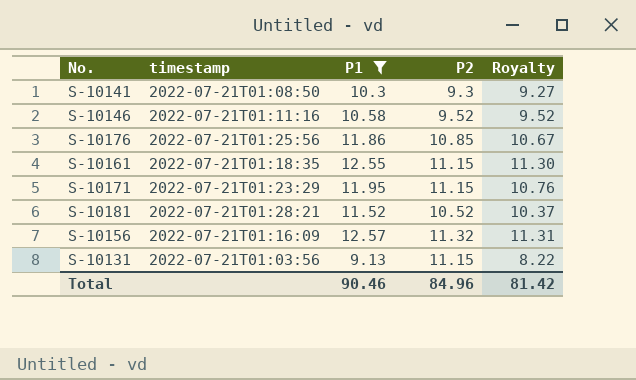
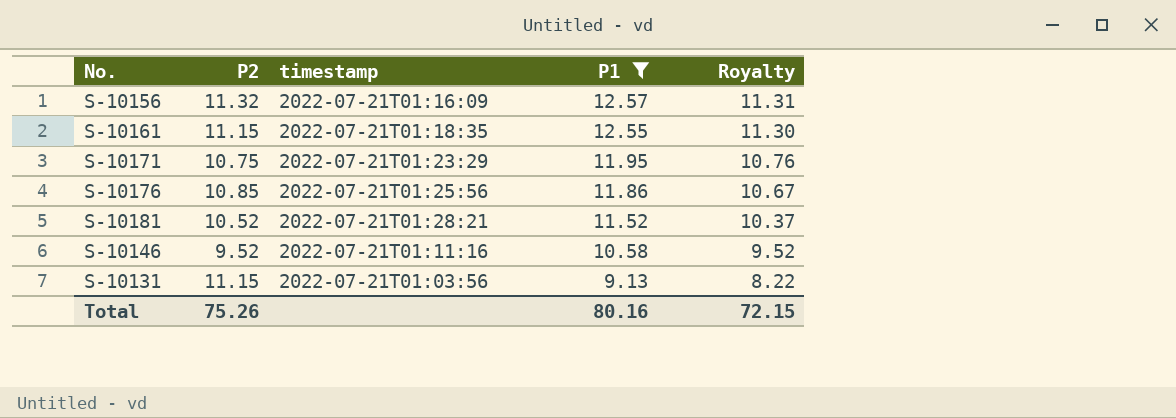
row order: none -> P1 descending
column P2 | position: 4 -> 2
row S-10141: 2022-07-21T01:08:50 | 10.3 | 9.3 | 9.27 -> none
S-10171 | P2: 11.15 -> 10.75
Total | P2: 84.96 -> 75.26
Total | P1: 90.46 -> 80.16
Total | Royalty: 81.42 -> 72.15

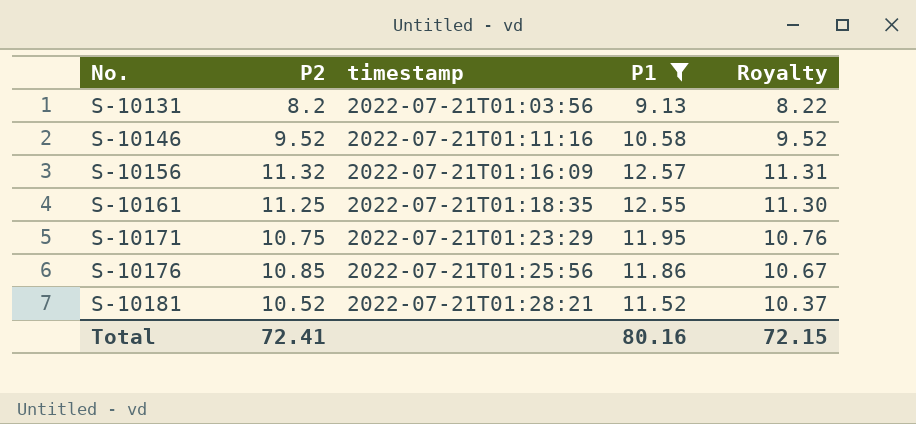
row order: P1 descending -> No. ascending
S-10131 | P2: 11.15 -> 8.2
S-10161 | P2: 11.15 -> 11.25
Total | P2: 75.26 -> 72.41

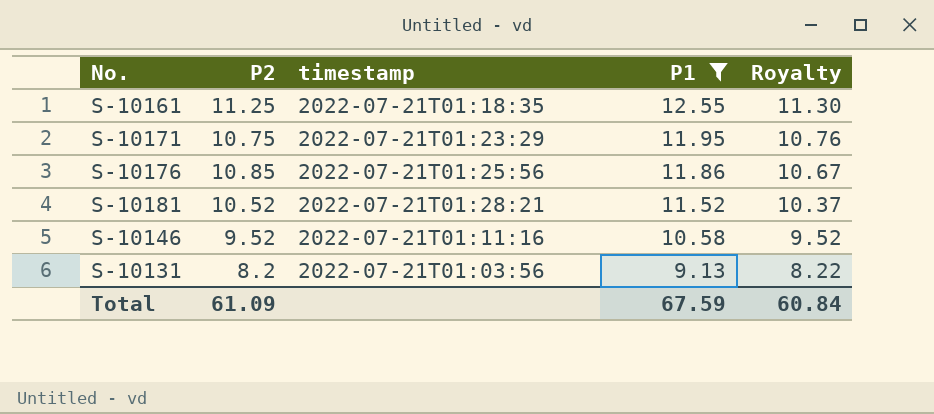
row order: No. ascending -> P1 descending
row S-10156: 11.32 | 2022-07-21T01:16:09 | 12.57 | 11.31 -> none
Total | P2: 72.41 -> 61.09
Total | P1: 80.16 -> 67.59
Total | Royalty: 72.15 -> 60.84

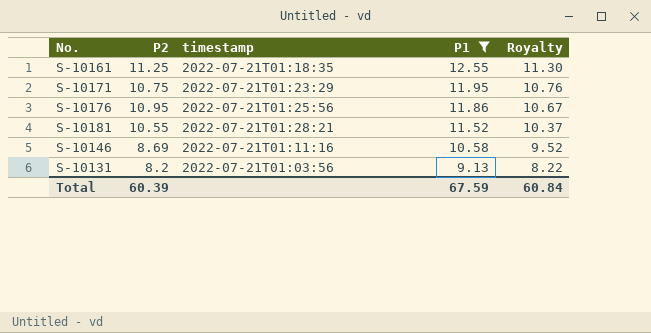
S-10176 | P2: 10.85 -> 10.95
S-10181 | P2: 10.52 -> 10.55
S-10146 | P2: 9.52 -> 8.69
Total | P2: 61.09 -> 60.39

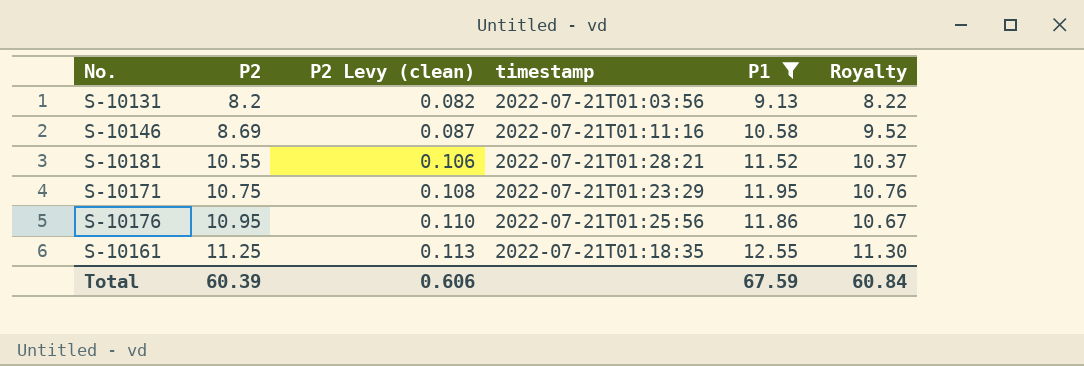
row order: P1 descending -> P2 ascending
column P2 Levy (clean) | formula: none -> [P2] * 0.01

